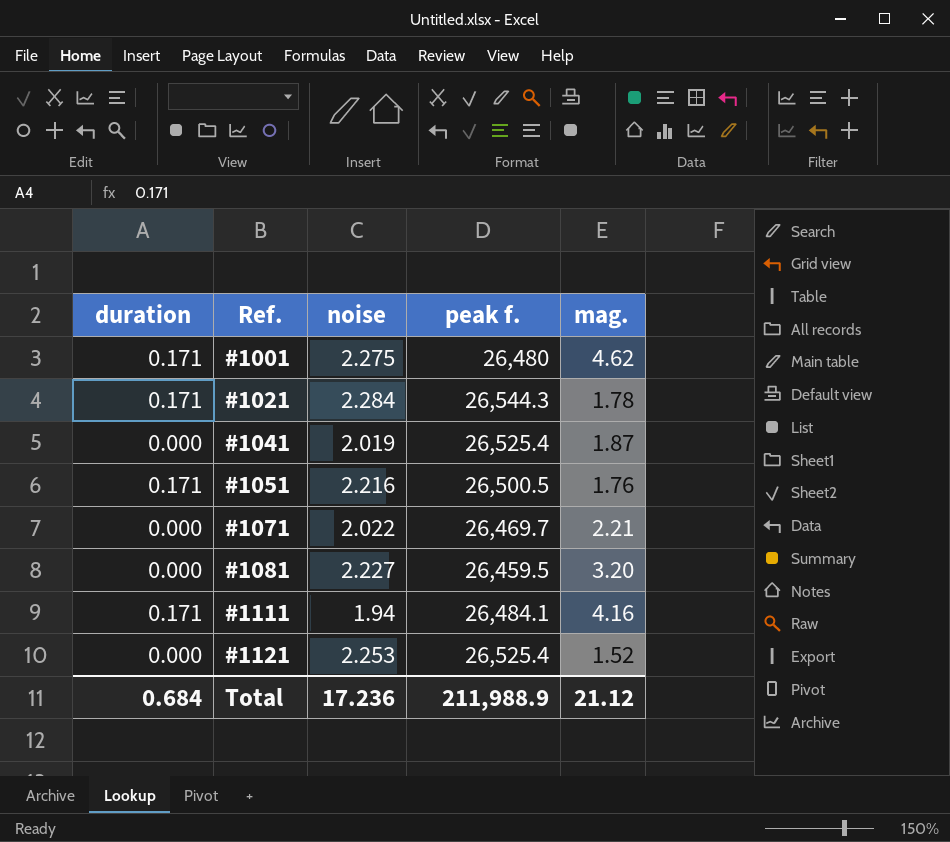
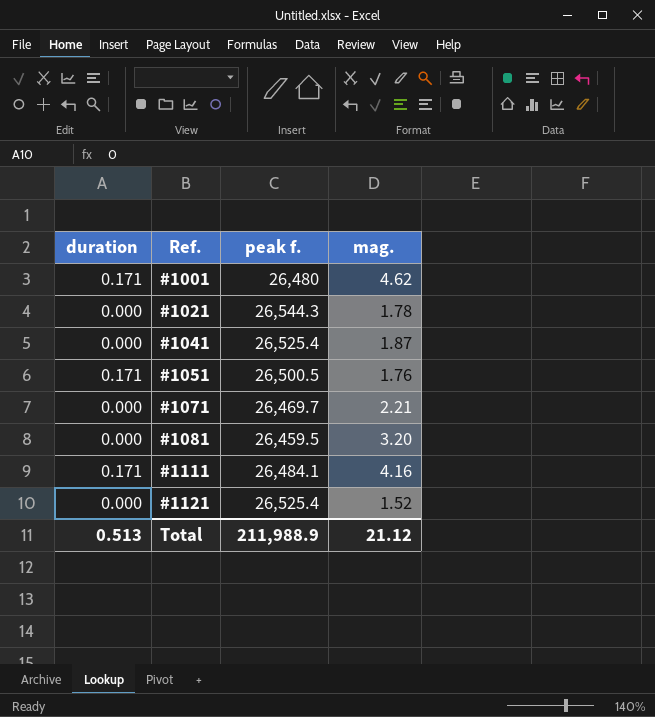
column noise | position: 3 -> none
#1021 | duration: 0.171 -> 0.000
Total | duration: 0.684 -> 0.513

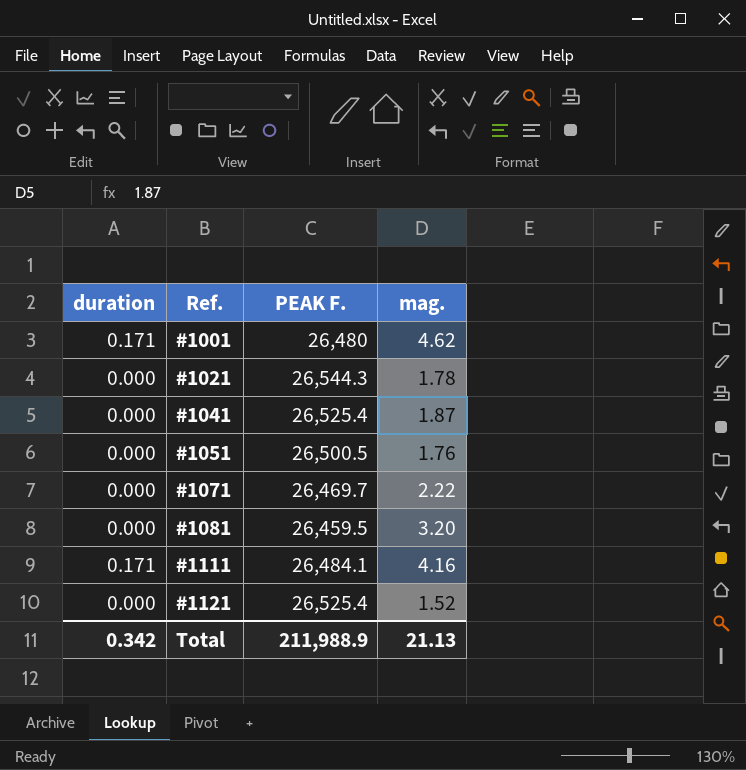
column name: peak f. -> PEAK F.
#1051 | duration: 0.171 -> 0.000
#1071 | mag.: 2.21 -> 2.22
Total | duration: 0.513 -> 0.342
Total | mag.: 21.12 -> 21.13

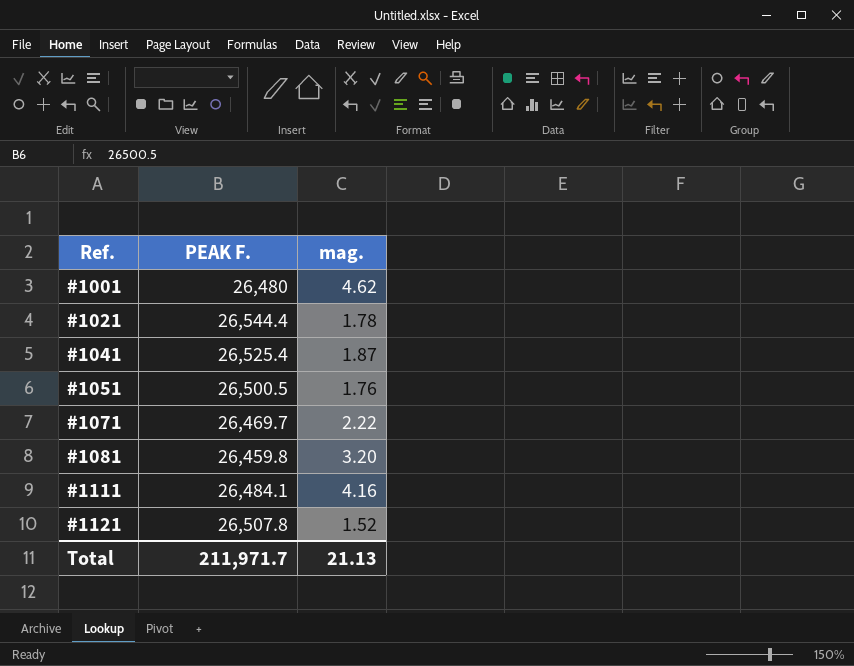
column duration | position: 1 -> none
#1021 | PEAK F.: 26,544.3 -> 26,544.4
#1081 | PEAK F.: 26,459.5 -> 26,459.8
#1121 | PEAK F.: 26,525.4 -> 26,507.8
Total | PEAK F.: 211,988.9 -> 211,971.7

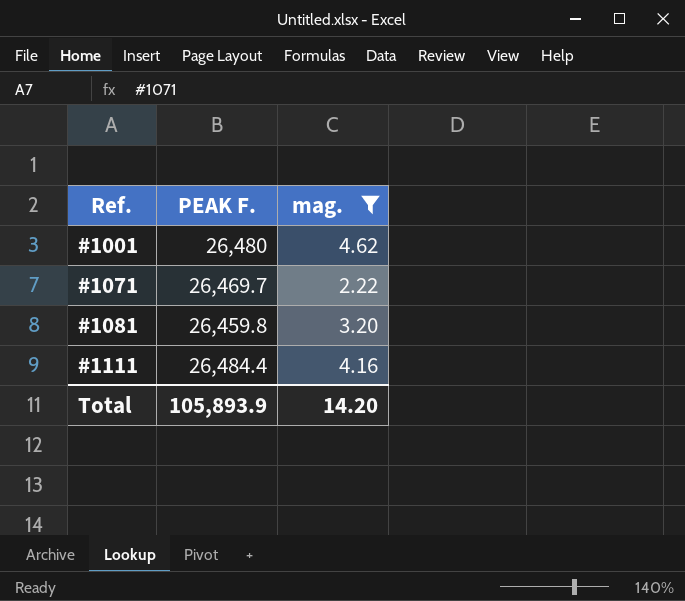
filter: none -> mag. >= 2.22
#1111 | PEAK F.: 26,484.1 -> 26,484.4
Total | PEAK F.: 211,971.7 -> 105,893.9
Total | mag.: 21.13 -> 14.20

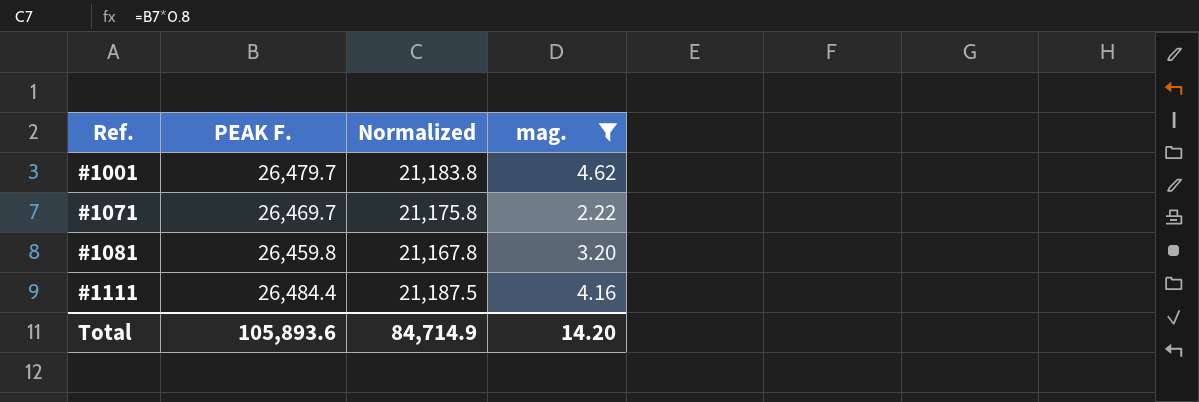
column Normalized | formula: none -> [PEAK F.] * 0.8
#1001 | PEAK F.: 26,480 -> 26,479.7
Total | PEAK F.: 105,893.9 -> 105,893.6

